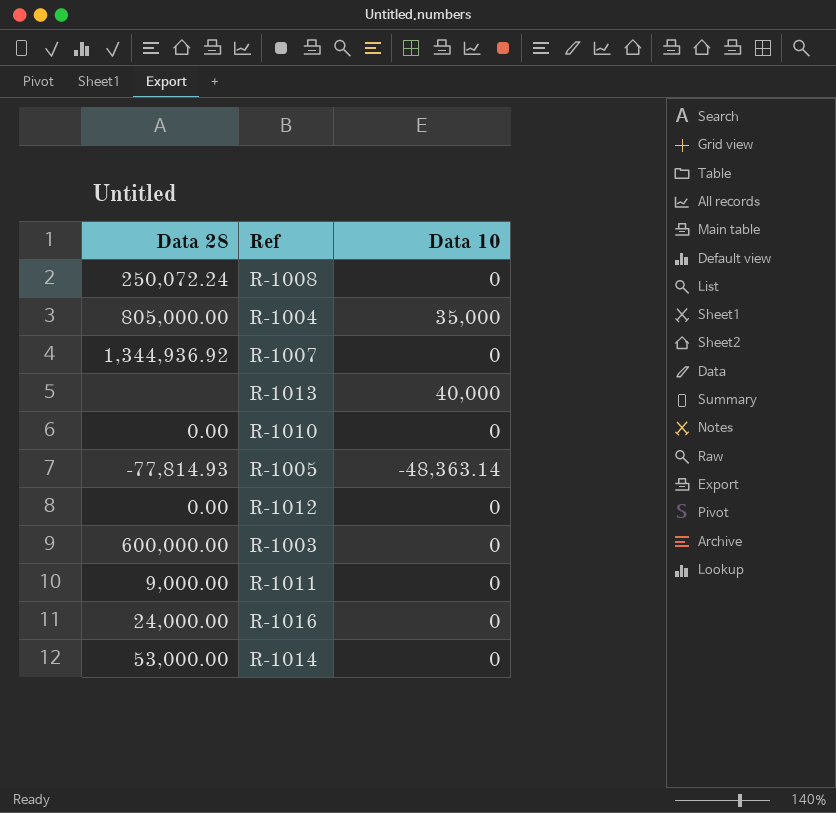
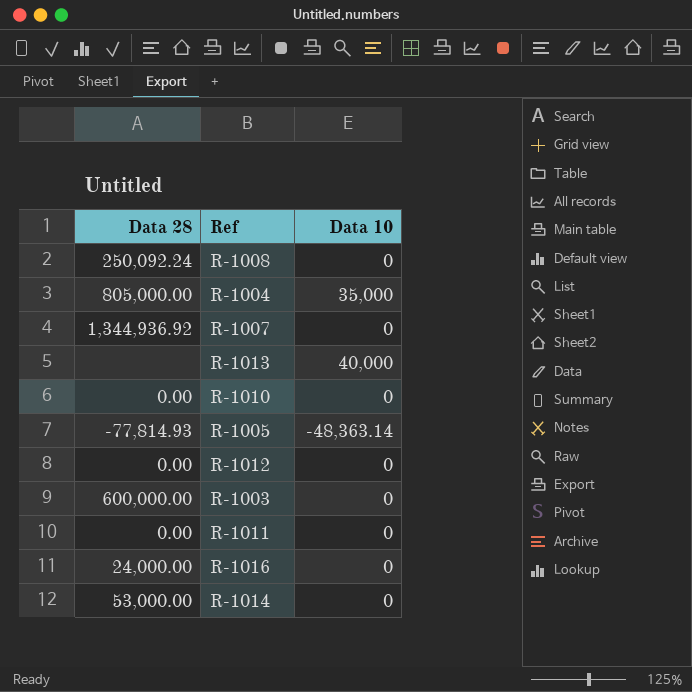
R-1008 | Data 28: 250,072.24 -> 250,092.24
R-1011 | Data 28: 9,000.00 -> 0.00

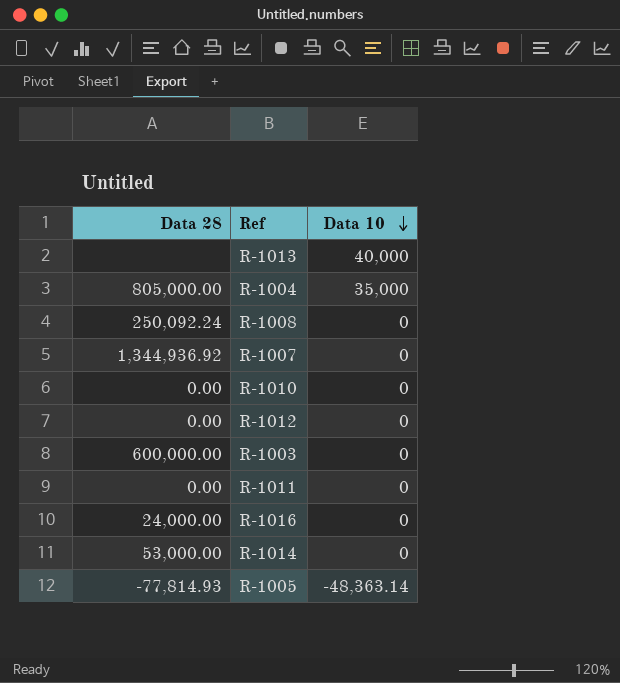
row order: none -> Data 10 descending

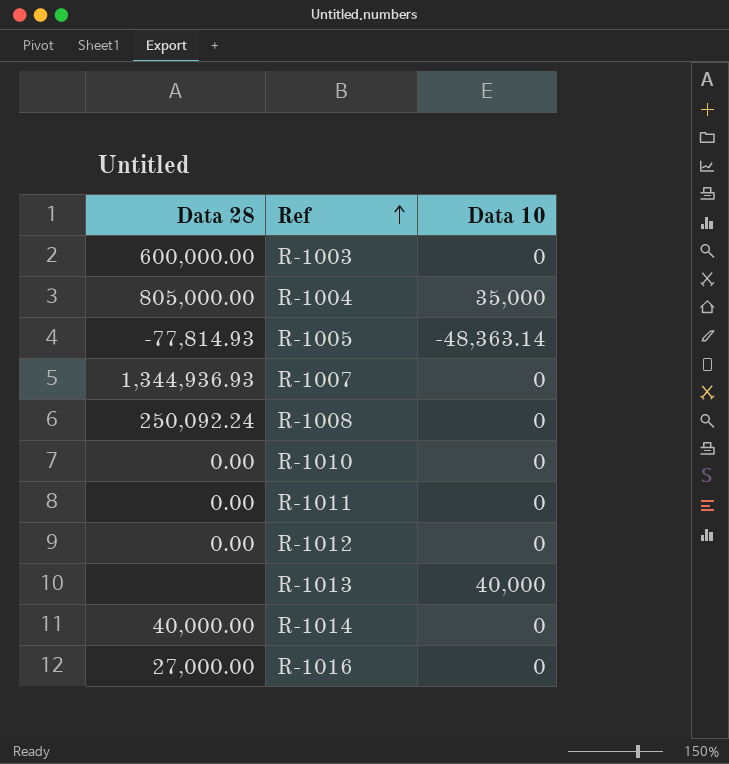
row order: Data 10 descending -> Ref ascending
R-1007 | Data 28: 1,344,936.92 -> 1,344,936.93
R-1014 | Data 28: 53,000.00 -> 40,000.00
R-1016 | Data 28: 24,000.00 -> 27,000.00

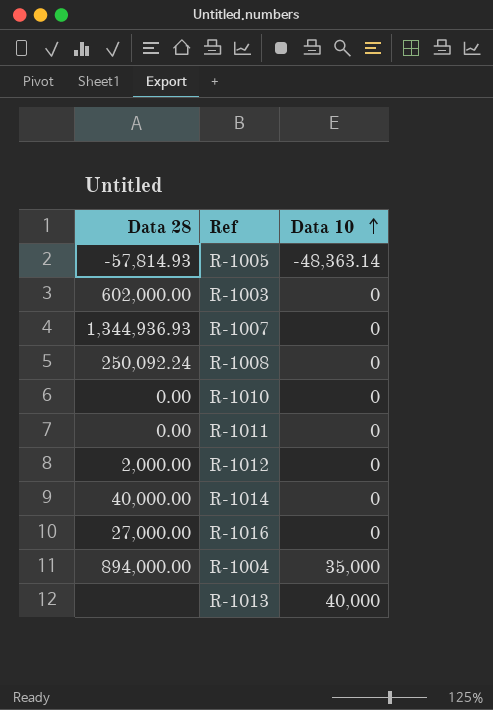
row order: Ref ascending -> Data 10 ascending
R-1005 | Data 28: -77,814.93 -> -57,814.93
R-1003 | Data 28: 600,000.00 -> 602,000.00
R-1012 | Data 28: 0.00 -> 2,000.00
R-1004 | Data 28: 805,000.00 -> 894,000.00

